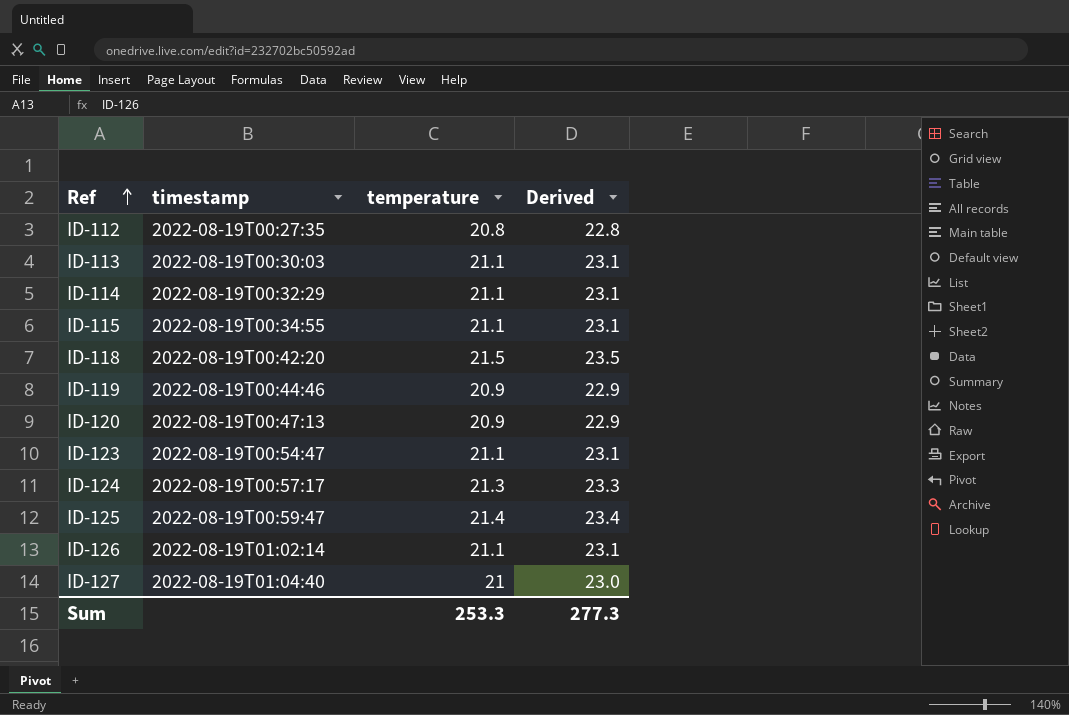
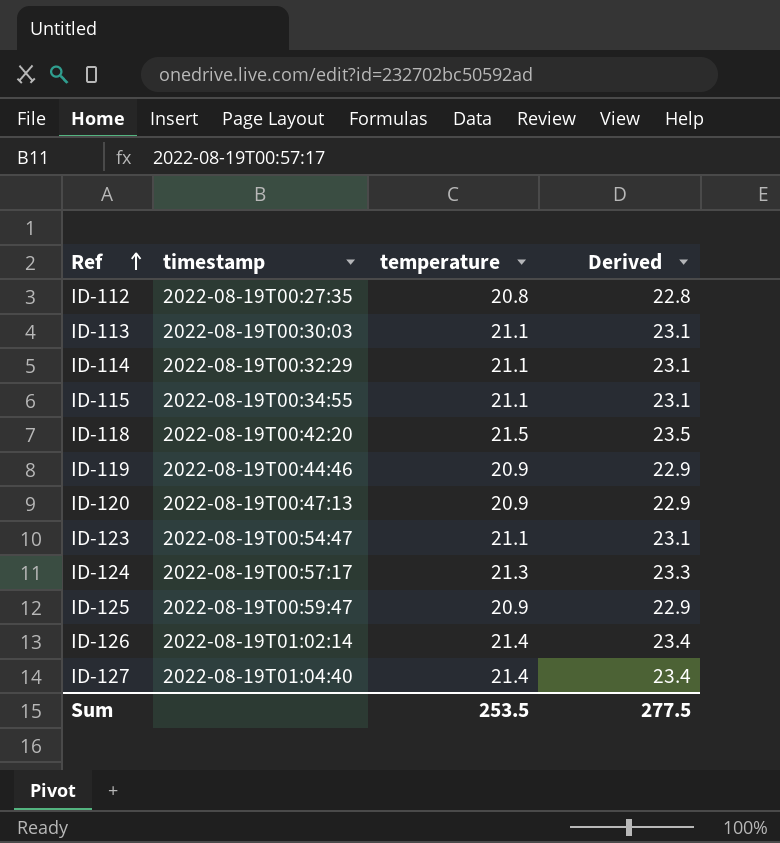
ID-125 | temperature: 21.4 -> 20.9
ID-125 | Derived: 23.4 -> 22.9
ID-126 | temperature: 21.1 -> 21.4
ID-126 | Derived: 23.1 -> 23.4
ID-127 | temperature: 21 -> 21.4
ID-127 | Derived: 23.0 -> 23.4
Sum | temperature: 253.3 -> 253.5
Sum | Derived: 277.3 -> 277.5

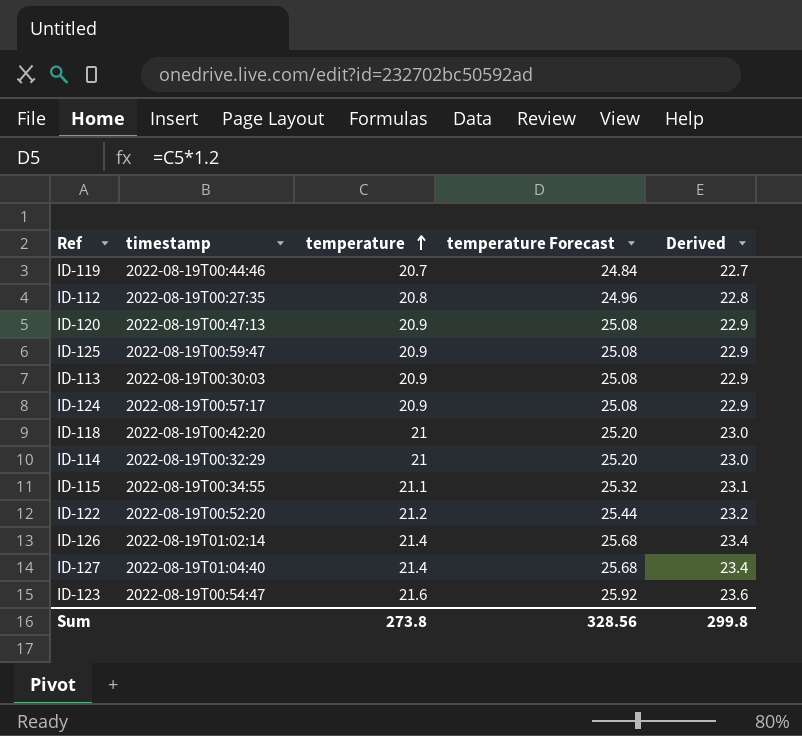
row order: Ref ascending -> temperature ascending
column temperature Forecast | formula: none -> [temperature] * 1.2
ID-119 | temperature: 20.9 -> 20.7
ID-119 | Derived: 22.9 -> 22.7
ID-113 | temperature: 21.1 -> 20.9
ID-113 | Derived: 23.1 -> 22.9
ID-124 | temperature: 21.3 -> 20.9
ID-124 | Derived: 23.3 -> 22.9
ID-118 | temperature: 21.5 -> 21
ID-118 | Derived: 23.5 -> 23.0
ID-114 | temperature: 21.1 -> 21
ID-114 | Derived: 23.1 -> 23.0
row ID-122: none -> 2022-08-19T00:52:20 | 21.2 | 25.44 | 23.2
ID-123 | temperature: 21.1 -> 21.6
ID-123 | Derived: 23.1 -> 23.6
Sum | temperature: 253.5 -> 273.8
Sum | Derived: 277.5 -> 299.8

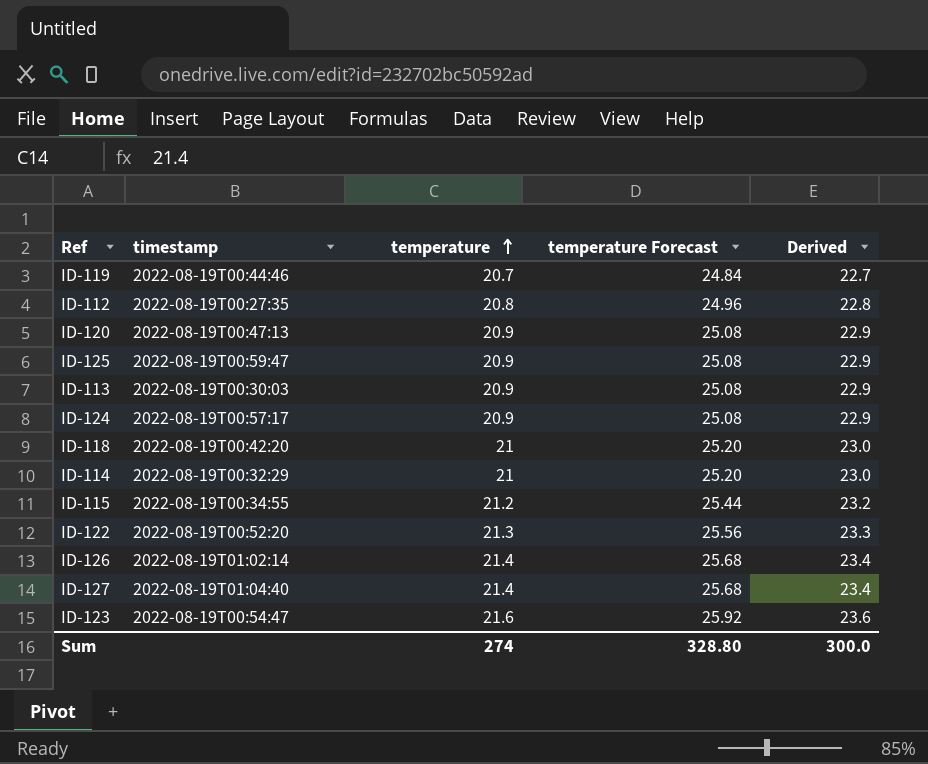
ID-115 | temperature: 21.1 -> 21.2
ID-115 | temperature Forecast: 25.32 -> 25.44
ID-115 | Derived: 23.1 -> 23.2
ID-122 | temperature: 21.2 -> 21.3
ID-122 | temperature Forecast: 25.44 -> 25.56
ID-122 | Derived: 23.2 -> 23.3
Sum | temperature: 273.8 -> 274
Sum | temperature Forecast: 328.56 -> 328.80
Sum | Derived: 299.8 -> 300.0

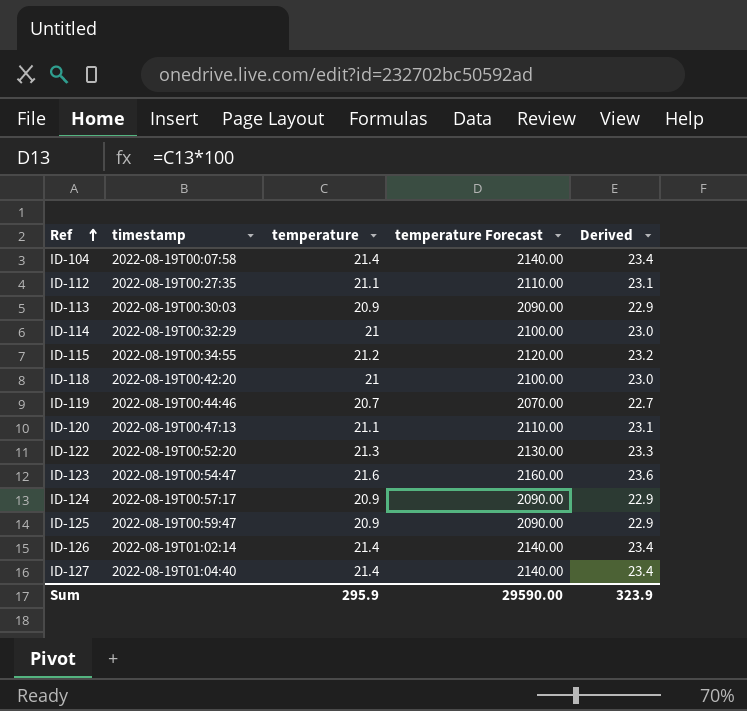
row order: temperature ascending -> Ref ascending
column temperature Forecast | formula: [temperature] * 1.2 -> [temperature] * 100
row ID-104: none -> 2022-08-19T00:07:58 | 21.4 | 2140.00 | 23.4
ID-112 | temperature: 20.8 -> 21.1
ID-112 | Derived: 22.8 -> 23.1
ID-120 | temperature: 20.9 -> 21.1
ID-120 | Derived: 22.9 -> 23.1
Sum | temperature: 274 -> 295.9
Sum | temperature Forecast: 328.80 -> 29590.00
Sum | Derived: 300.0 -> 323.9

